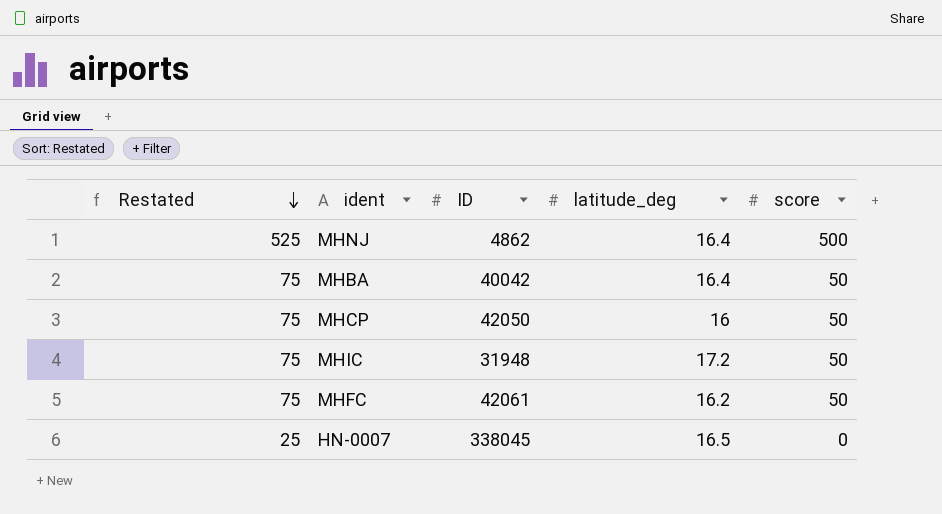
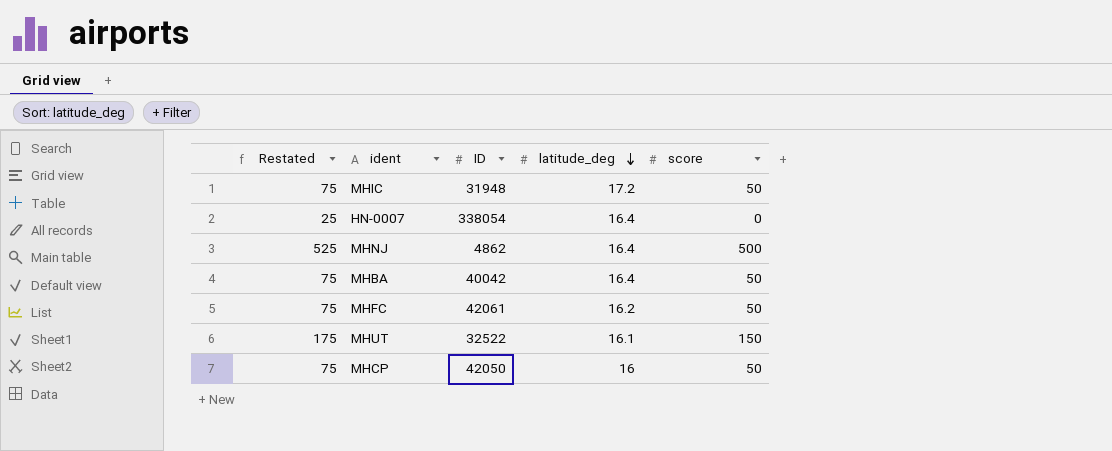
row order: Restated descending -> latitude_deg descending
HN-0007 | ID: 338045 -> 338054
HN-0007 | latitude_deg: 16.5 -> 16.4
row MHUT: none -> 175 | 32522 | 16.1 | 150

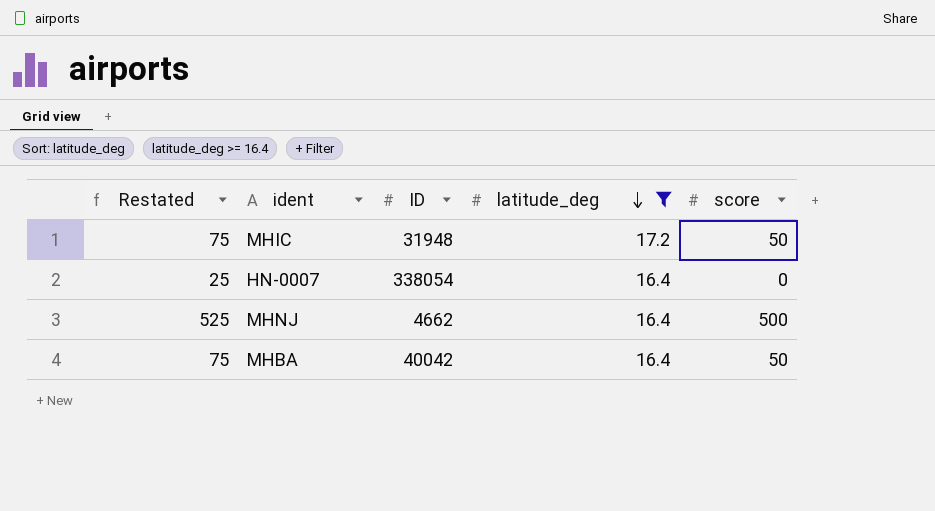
filter: none -> latitude_deg >= 16.4
MHNJ | ID: 4862 -> 4662

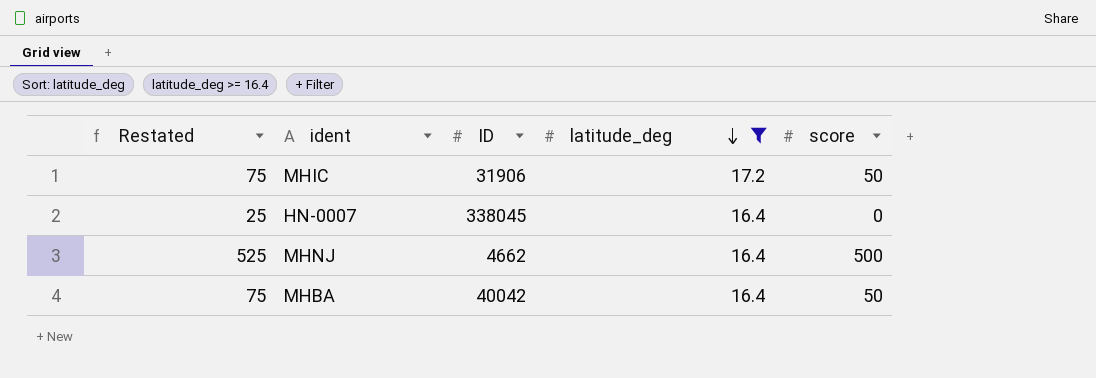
MHIC | ID: 31948 -> 31906
HN-0007 | ID: 338054 -> 338045

